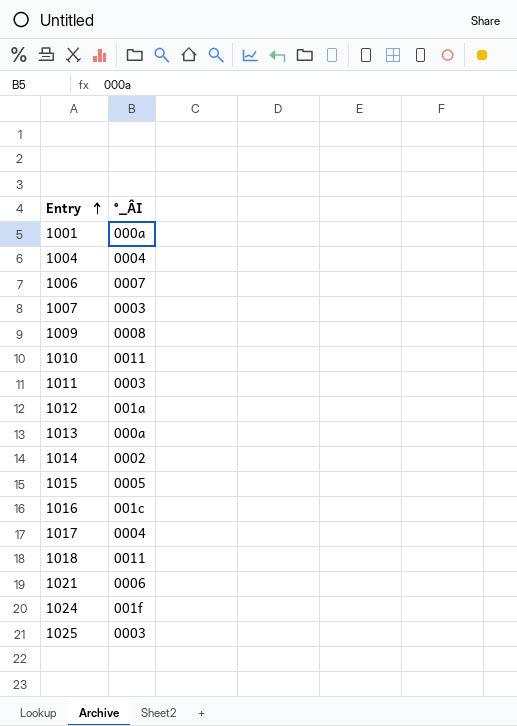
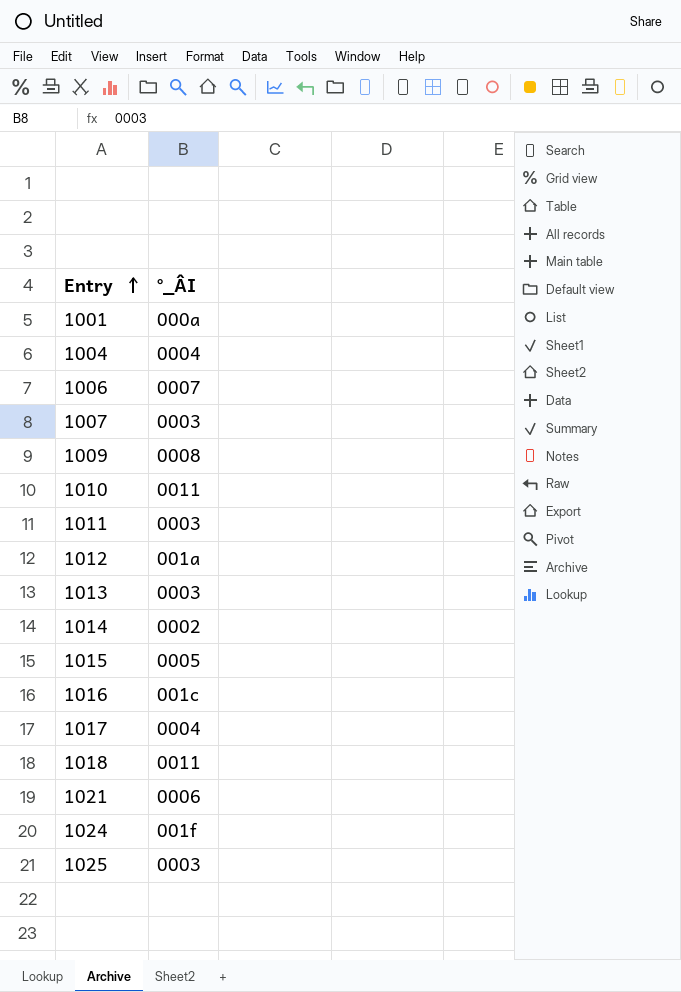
1013 | °_ÂI: 000a -> 0003

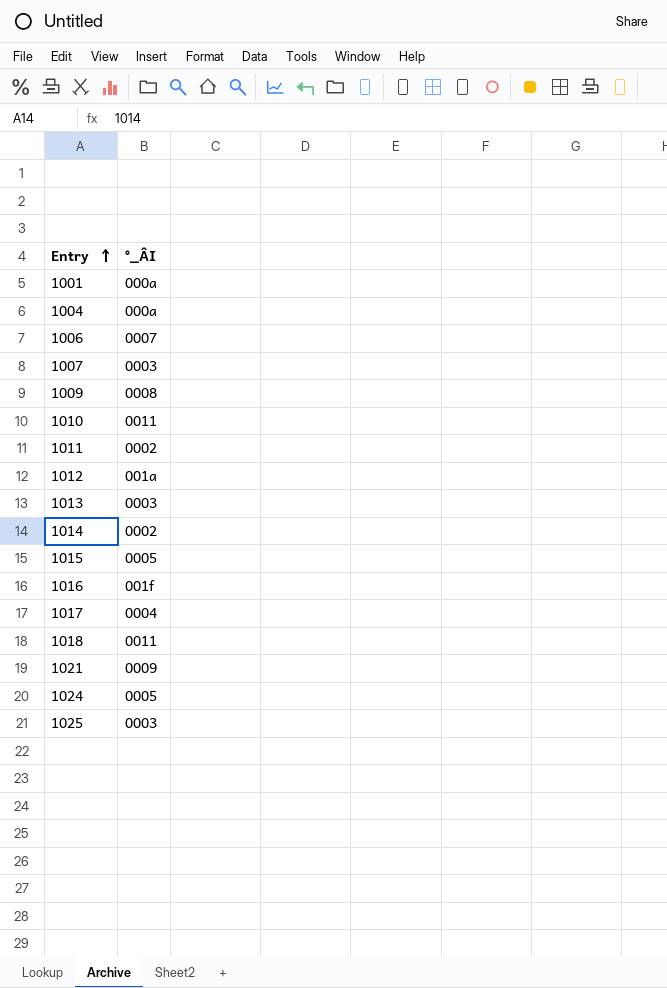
1004 | °_ÂI: 0004 -> 000a
1011 | °_ÂI: 0003 -> 0002
1016 | °_ÂI: 001c -> 001f
1021 | °_ÂI: 0006 -> 0009
1024 | °_ÂI: 001f -> 0005

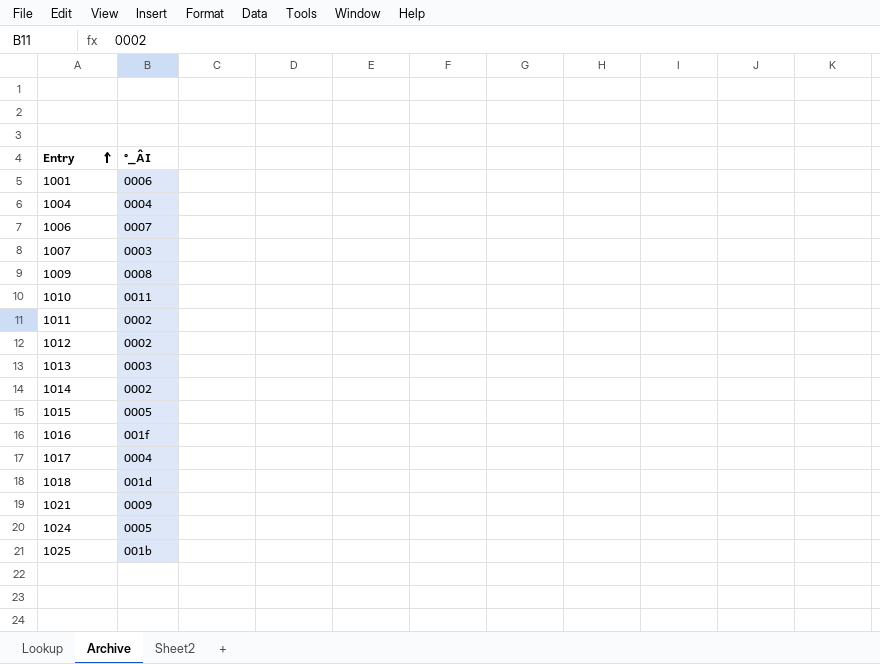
1001 | °_ÂI: 000a -> 0006
1004 | °_ÂI: 000a -> 0004
1012 | °_ÂI: 001a -> 0002
1018 | °_ÂI: 0011 -> 001d
1025 | °_ÂI: 0003 -> 001b

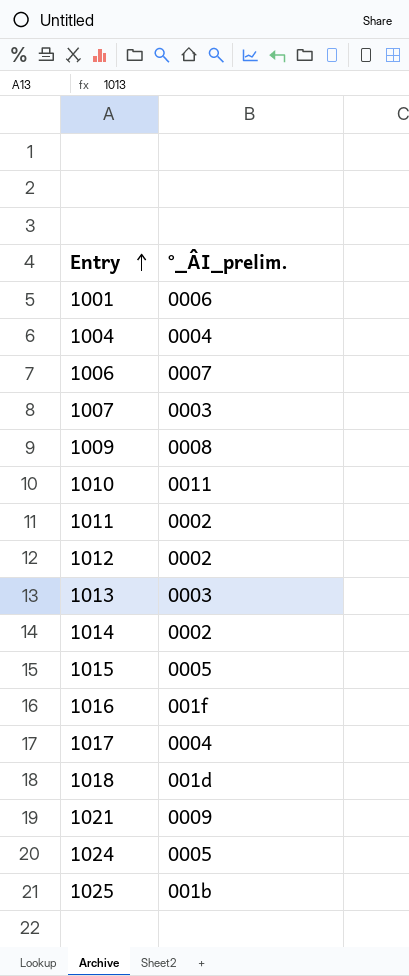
column name: °_ÂI -> °_ÂI_prelim.

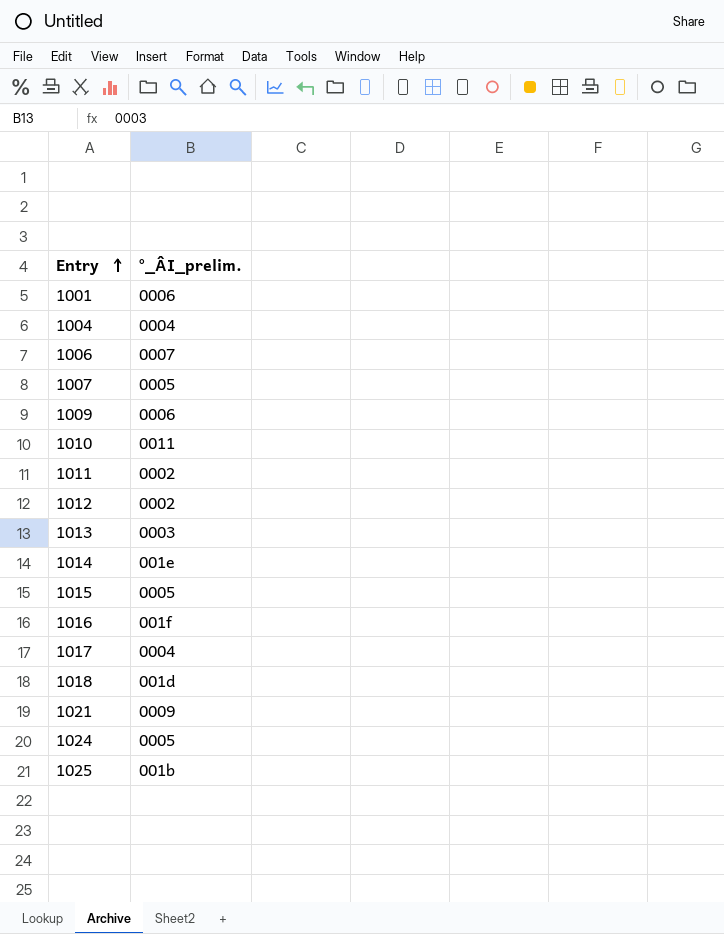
1007 | °_ÂI_prelim.: 0003 -> 0005
1009 | °_ÂI_prelim.: 0008 -> 0006
1014 | °_ÂI_prelim.: 0002 -> 001e

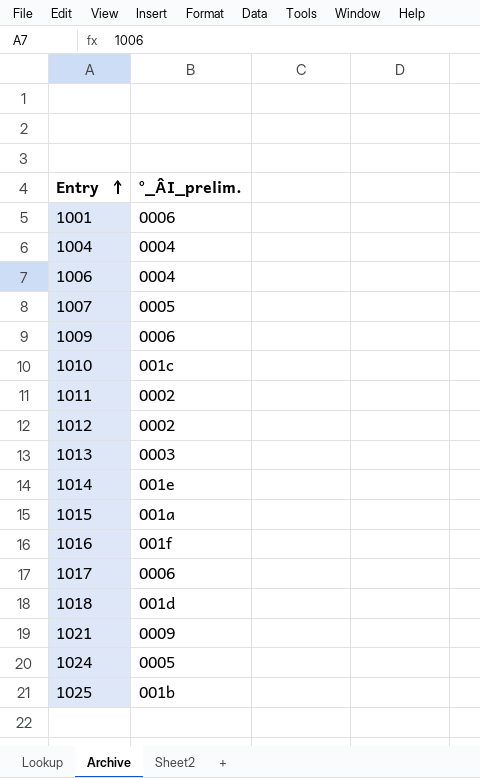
1006 | °_ÂI_prelim.: 0007 -> 0004
1010 | °_ÂI_prelim.: 0011 -> 001c
1015 | °_ÂI_prelim.: 0005 -> 001a
1017 | °_ÂI_prelim.: 0004 -> 0006

